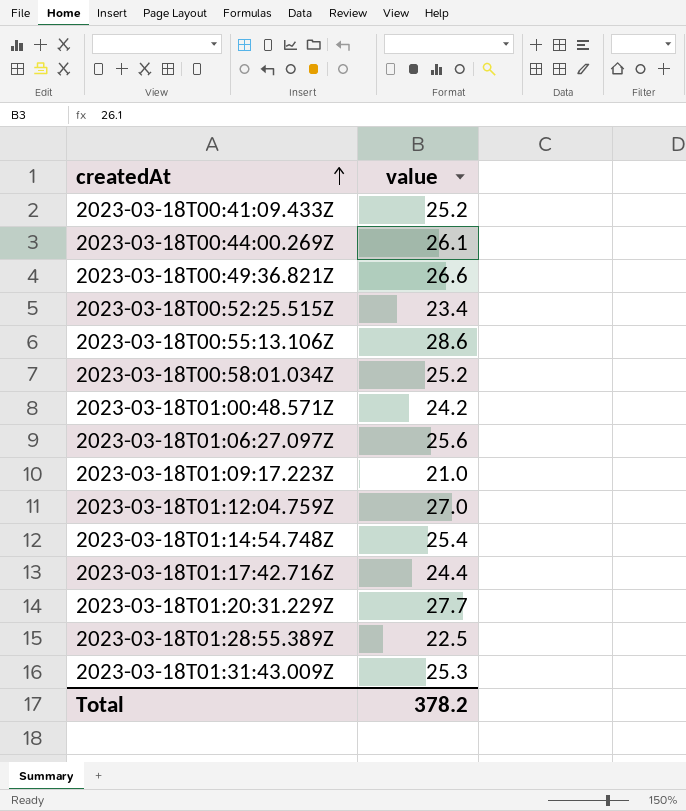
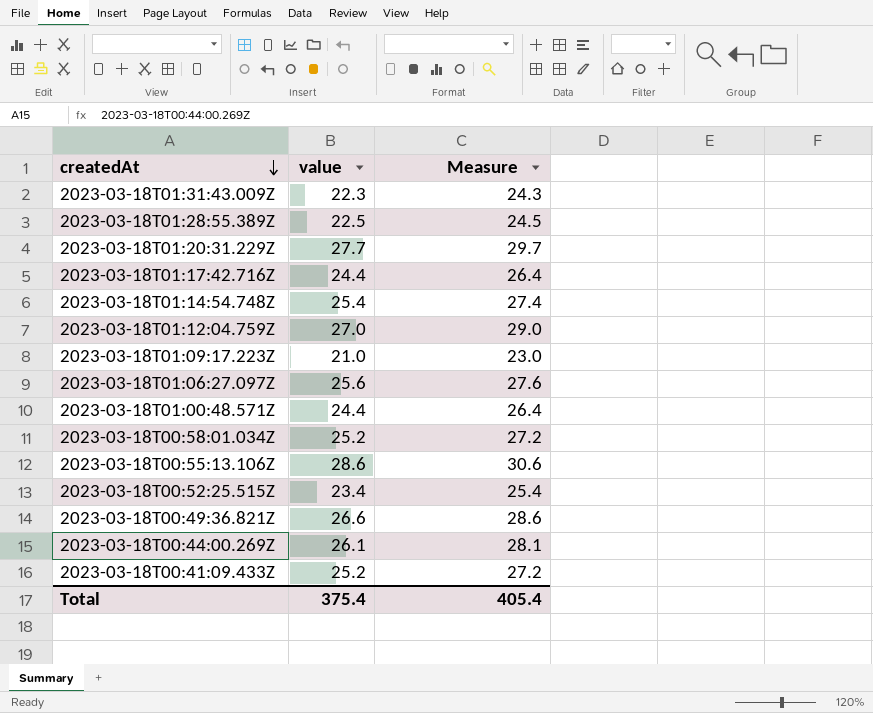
row order: createdAt ascending -> createdAt descending
column Measure | formula: none -> [value] + 2
2023-03-18T01:31:43.009Z | value: 25.3 -> 22.3
2023-03-18T01:00:48.571Z | value: 24.2 -> 24.4
Total | value: 378.2 -> 375.4

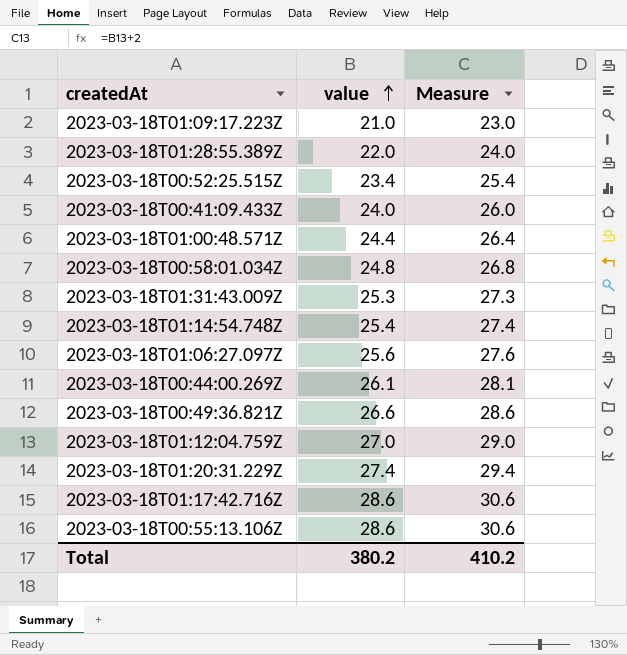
row order: createdAt descending -> value ascending
2023-03-18T01:28:55.389Z | value: 22.5 -> 22.0
2023-03-18T01:28:55.389Z | Measure: 24.5 -> 24.0
2023-03-18T00:41:09.433Z | value: 25.2 -> 24.0
2023-03-18T00:41:09.433Z | Measure: 27.2 -> 26.0
2023-03-18T00:58:01.034Z | value: 25.2 -> 24.8
2023-03-18T00:58:01.034Z | Measure: 27.2 -> 26.8
2023-03-18T01:31:43.009Z | value: 22.3 -> 25.3
2023-03-18T01:31:43.009Z | Measure: 24.3 -> 27.3
2023-03-18T01:20:31.229Z | value: 27.7 -> 27.4
2023-03-18T01:20:31.229Z | Measure: 29.7 -> 29.4
2023-03-18T01:17:42.716Z | value: 24.4 -> 28.6
2023-03-18T01:17:42.716Z | Measure: 26.4 -> 30.6
Total | value: 375.4 -> 380.2
Total | Measure: 405.4 -> 410.2

